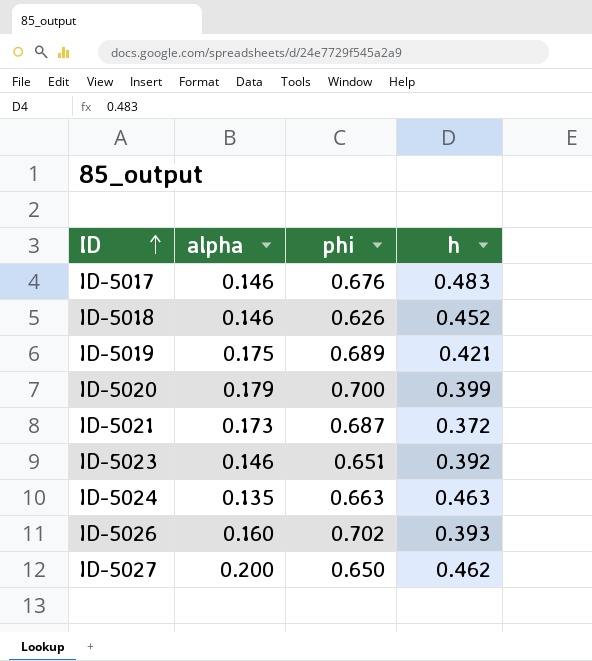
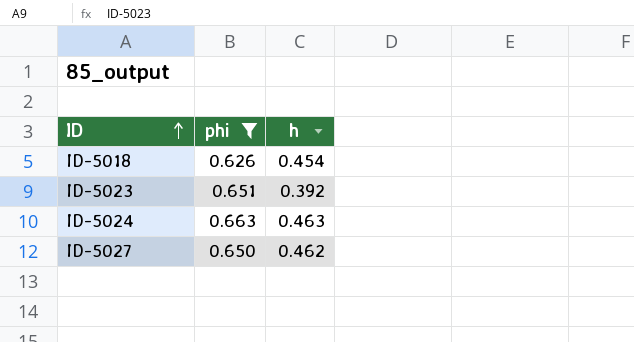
filter: none -> phi <= 0.663
column alpha | position: 2 -> none
ID-5018 | h: 0.452 -> 0.454

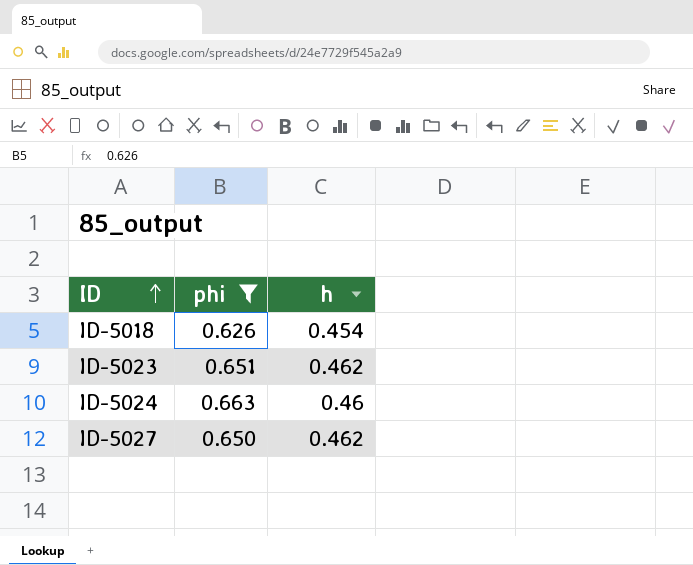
ID-5023 | h: 0.392 -> 0.462
ID-5024 | h: 0.463 -> 0.46

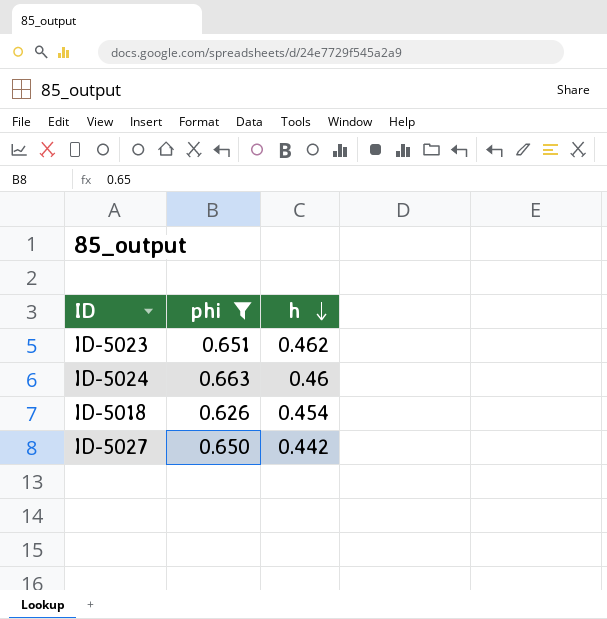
row order: ID ascending -> h descending
ID-5027 | h: 0.462 -> 0.442

